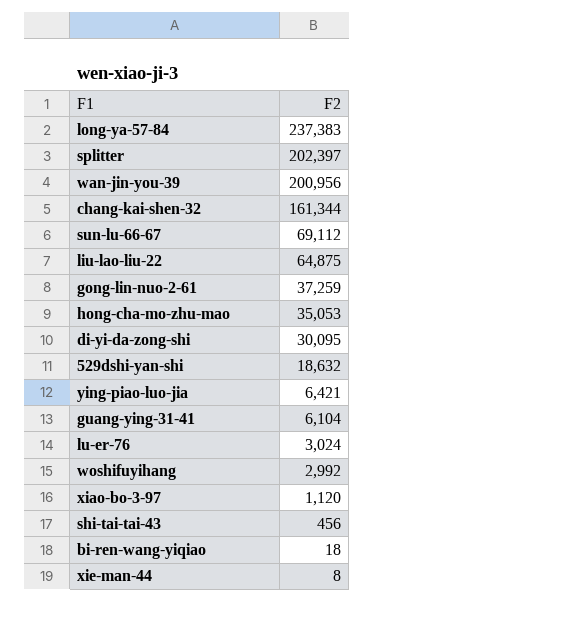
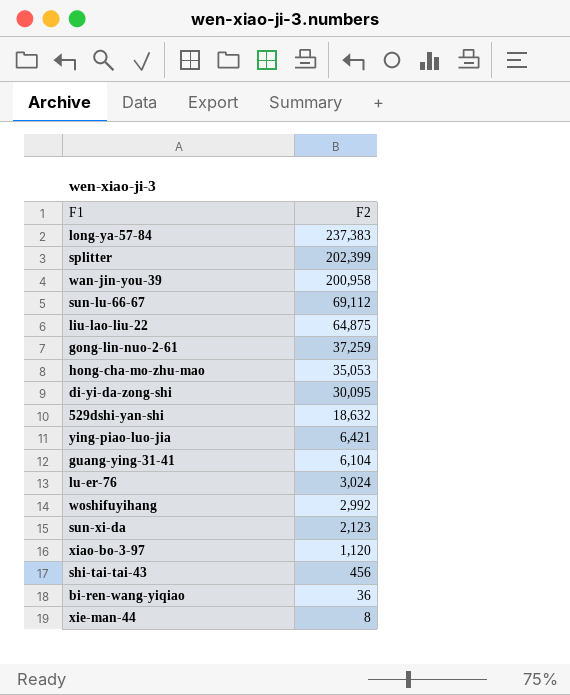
row chang-kai-shen-32: 161,344 -> none
splitter | F2: 202,397 -> 202,399
wan-jin-you-39 | F2: 200,956 -> 200,958
row sun-xi-da: none -> 2,123
bi-ren-wang-yiqiao | F2: 18 -> 36

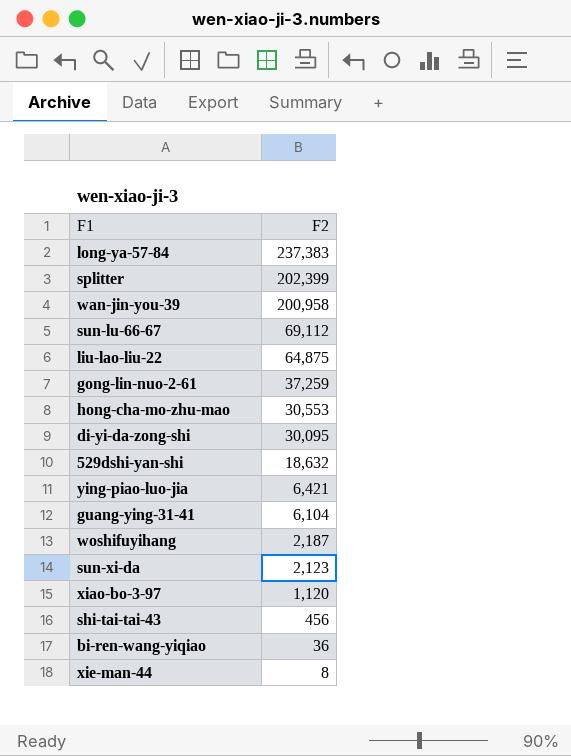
row lu-er-76: 3,024 -> none
hong-cha-mo-zhu-mao | F2: 35,053 -> 30,553
woshifuyihang | F2: 2,992 -> 2,187

